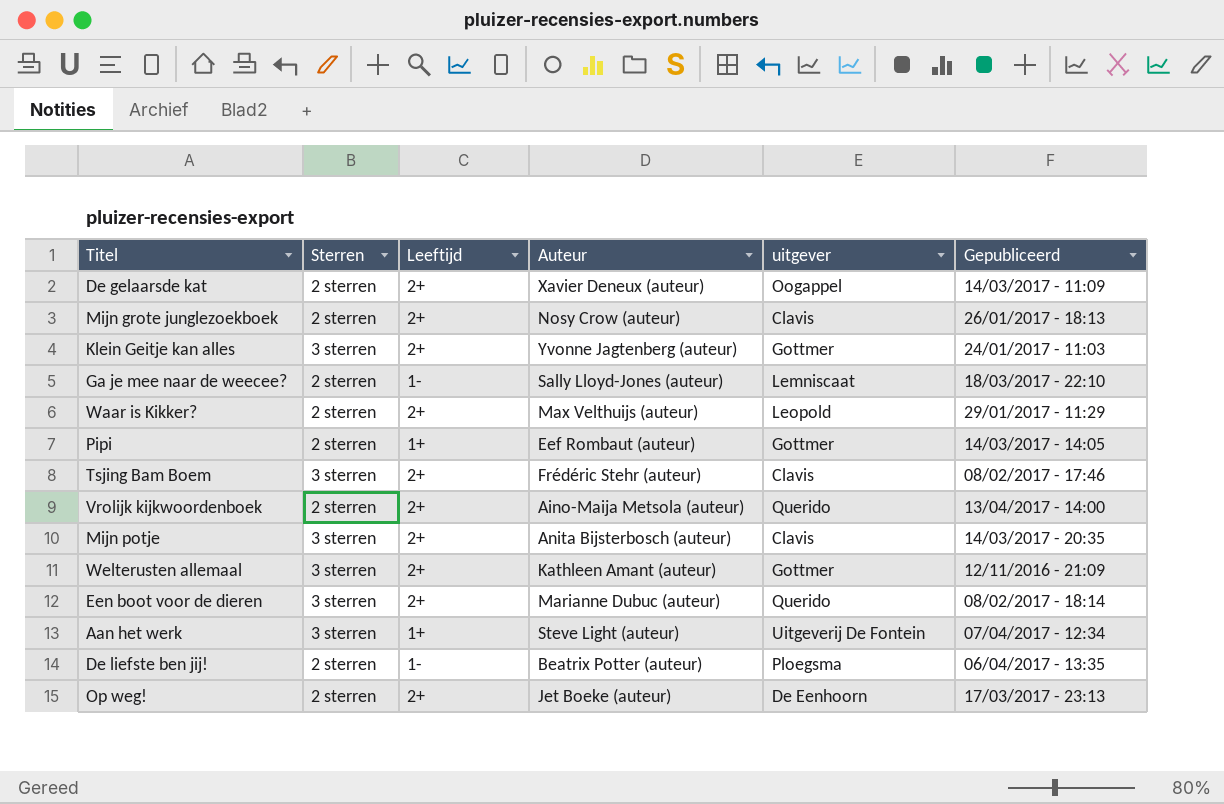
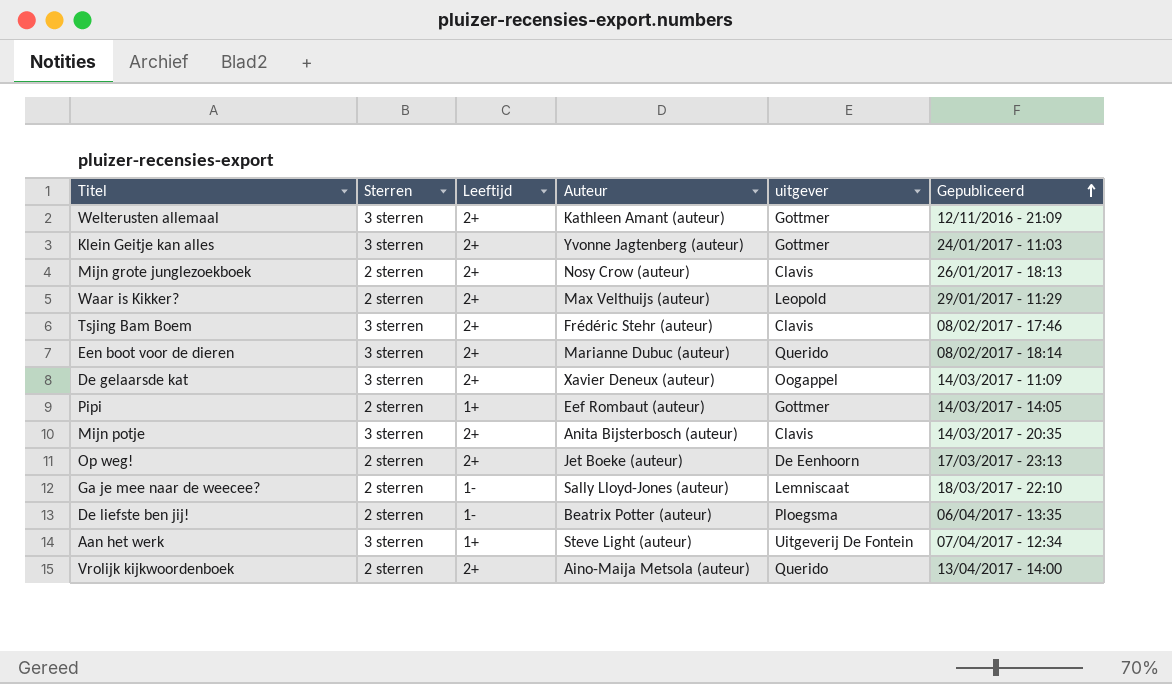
row order: none -> Gepubliceerd ascending
De gelaarsde kat | Sterren: 2 sterren -> 3 sterren

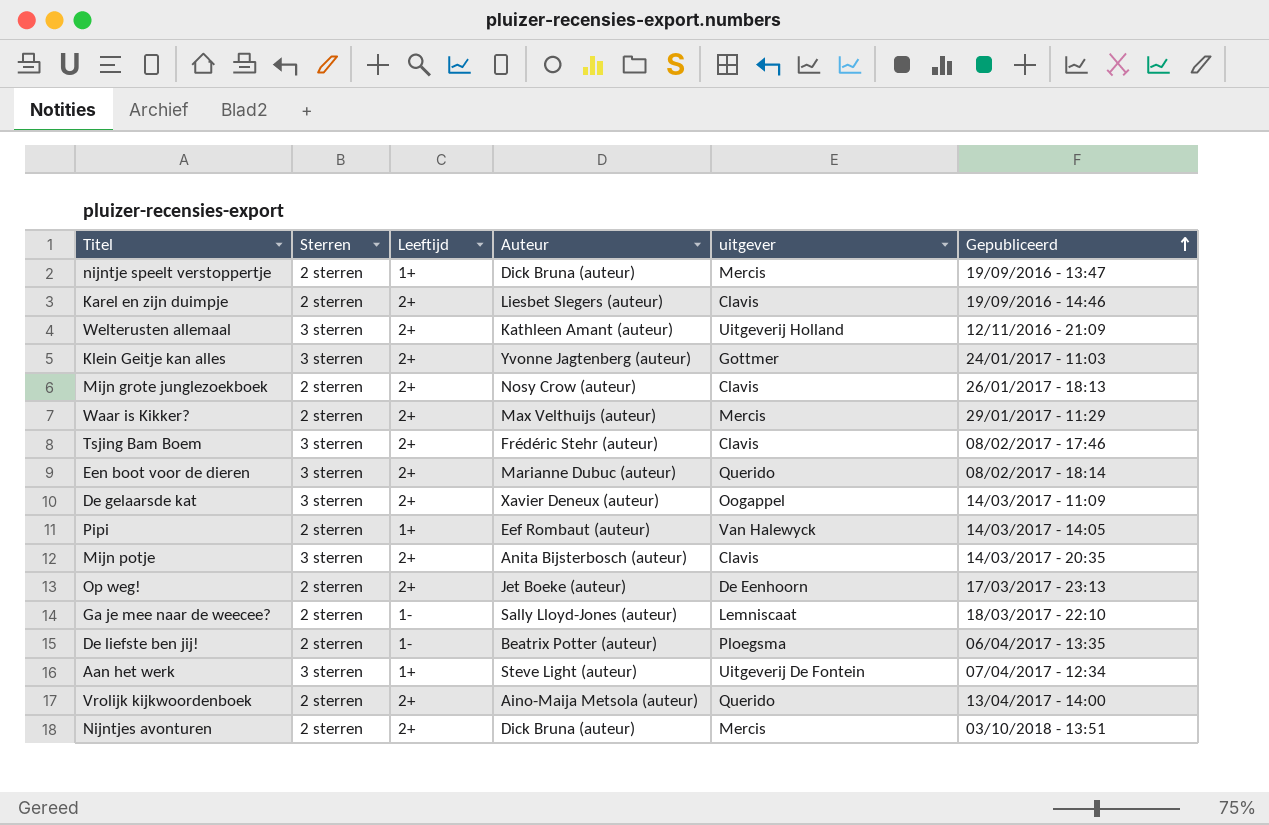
row nijntje speelt verstoppertje: none -> 2 sterren | 1+ | Dick Bruna (auteur) | Mercis | 19/09/2016 - 13:47
row Karel en zijn duimpje: none -> 2 sterren | 2+ | Liesbet Slegers (auteur) | Clavis | 19/09/2016 - 14:46
Welterusten allemaal | uitgever: Gottmer -> Uitgeverij Holland
Waar is Kikker? | uitgever: Leopold -> Mercis
Pipi | uitgever: Gottmer -> Van Halewyck
row Nijntjes avonturen: none -> 2 sterren | 2+ | Dick Bruna (auteur) | Mercis | 03/10/2018 - 13:51

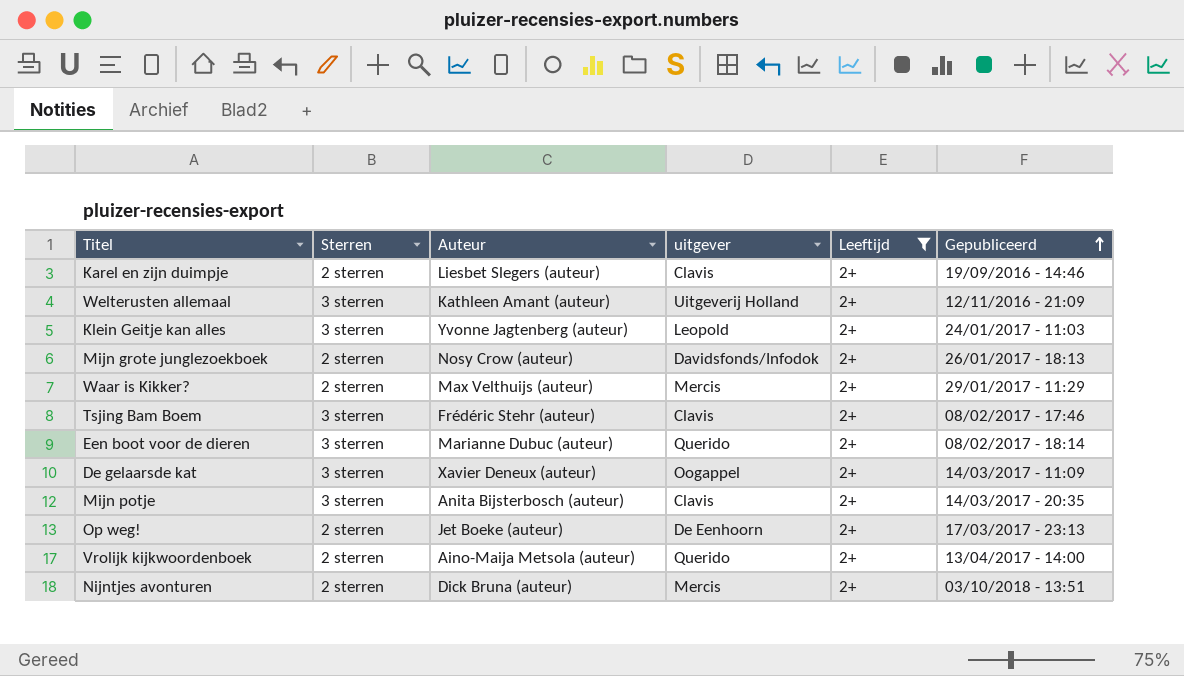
filter: none -> Leeftijd = 2+
column Leeftijd | position: 3 -> 5
Klein Geitje kan alles | uitgever: Gottmer -> Leopold
Mijn grote junglezoekboek | uitgever: Clavis -> Davidsfonds/Infodok

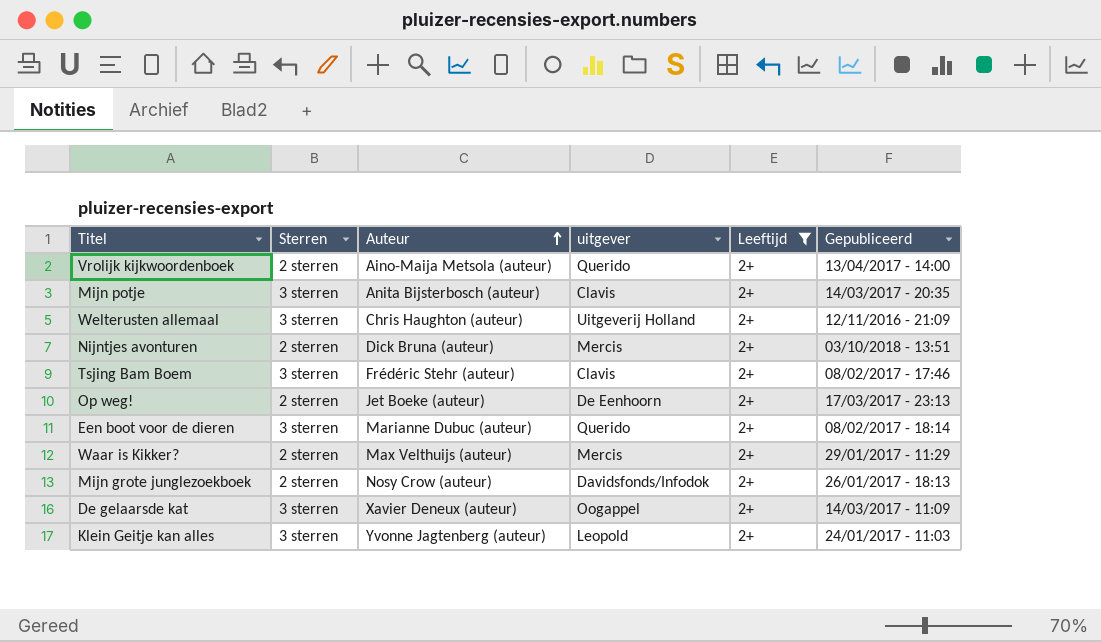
row order: Gepubliceerd ascending -> Auteur ascending
row Karel en zijn duimpje: 2 sterren | Liesbet Slegers (auteur) | Clavis | 2+ | 19/09/2016 - 14:46 -> none
Welterusten allemaal | Auteur: Kathleen Amant (auteur) -> Chris Haughton (auteur)

